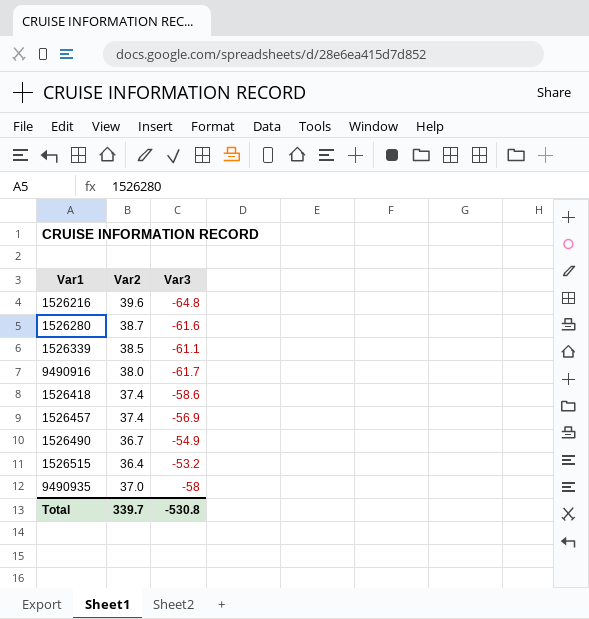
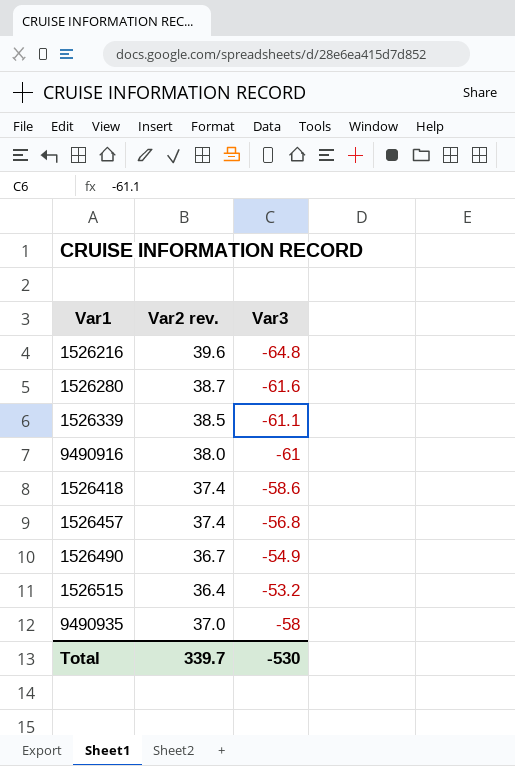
column name: Var2 -> Var2 rev.
9490916 | Var3: -61.7 -> -61
1526457 | Var3: -56.9 -> -56.8
Total | Var3: -530.8 -> -530

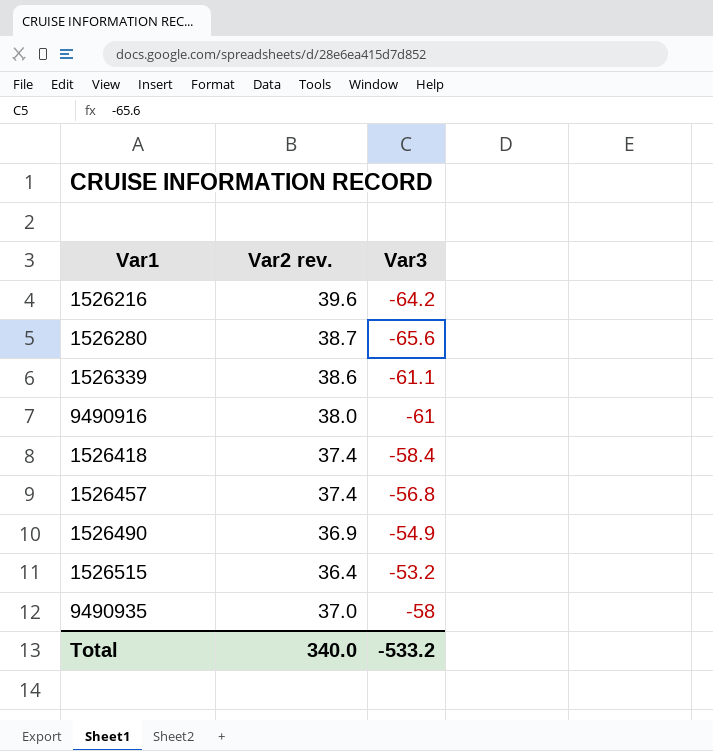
1526216 | Var3: -64.8 -> -64.2
1526280 | Var3: -61.6 -> -65.6
1526339 | Var2 rev.: 38.5 -> 38.6
1526418 | Var3: -58.6 -> -58.4
1526490 | Var2 rev.: 36.7 -> 36.9
Total | Var2 rev.: 339.7 -> 340.0
Total | Var3: -530 -> -533.2

